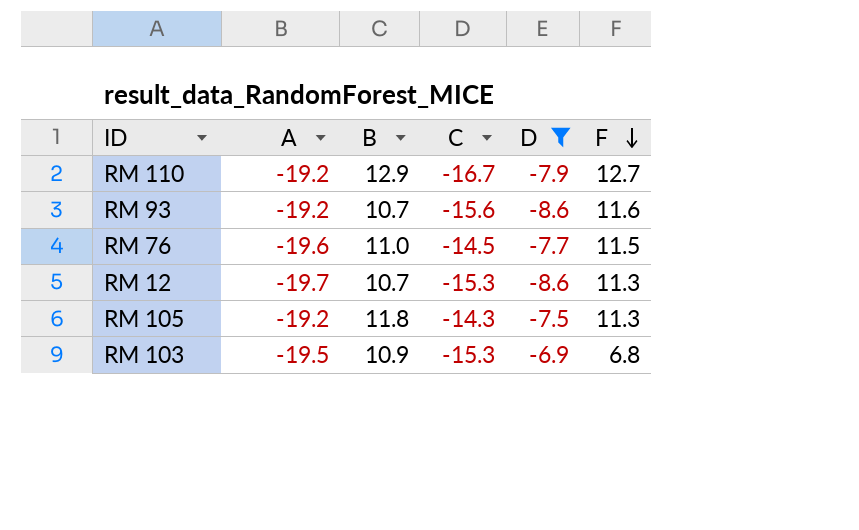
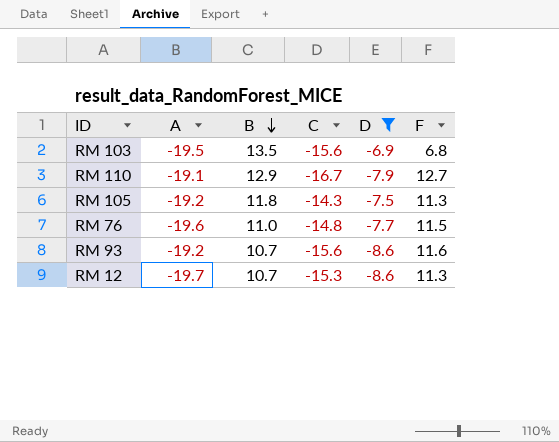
row order: F descending -> B descending
RM 103 | B: 10.9 -> 13.5
RM 103 | C: -15.3 -> -15.6
RM 110 | A: -19.2 -> -19.1
RM 76 | C: -14.5 -> -14.8

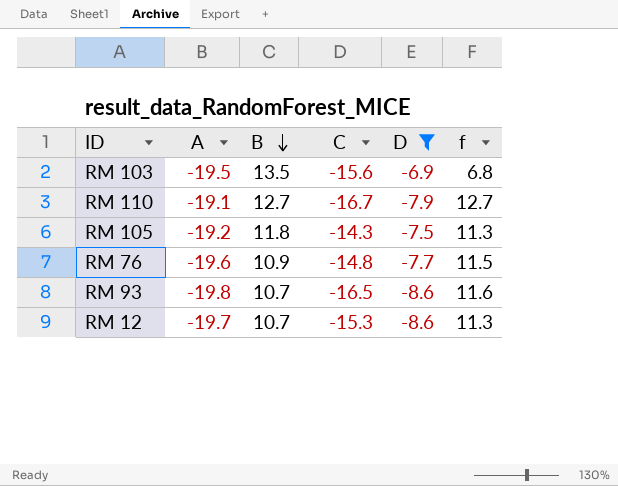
column name: F -> f
RM 110 | B: 12.9 -> 12.7
RM 76 | B: 11.0 -> 10.9
RM 93 | A: -19.2 -> -19.8
RM 93 | C: -15.6 -> -16.5

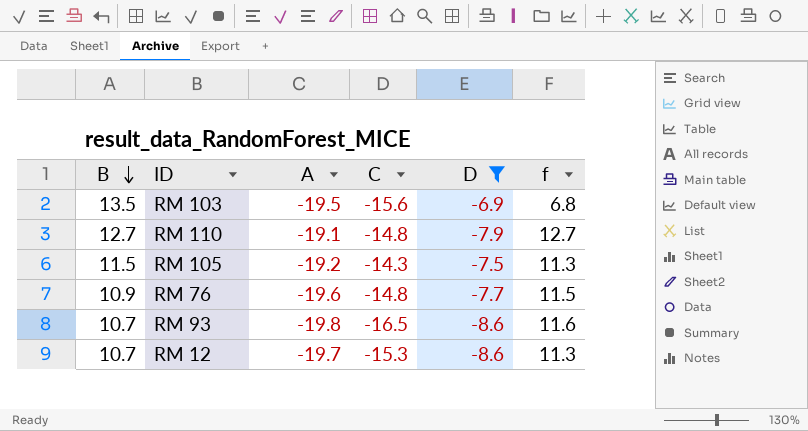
column B | position: 3 -> 1
RM 110 | C: -16.7 -> -14.8
RM 105 | B: 11.8 -> 11.5

